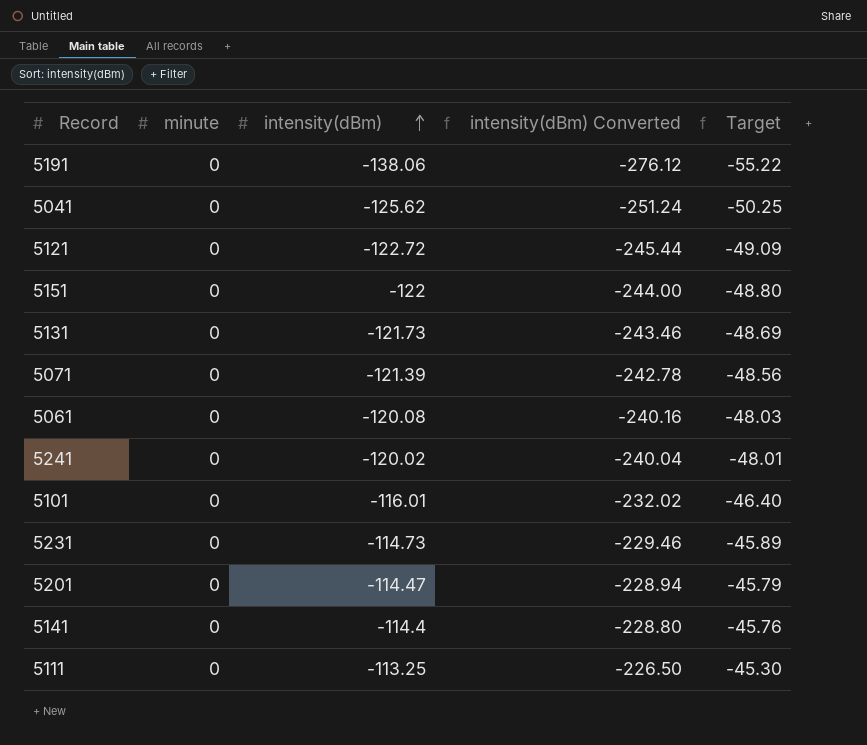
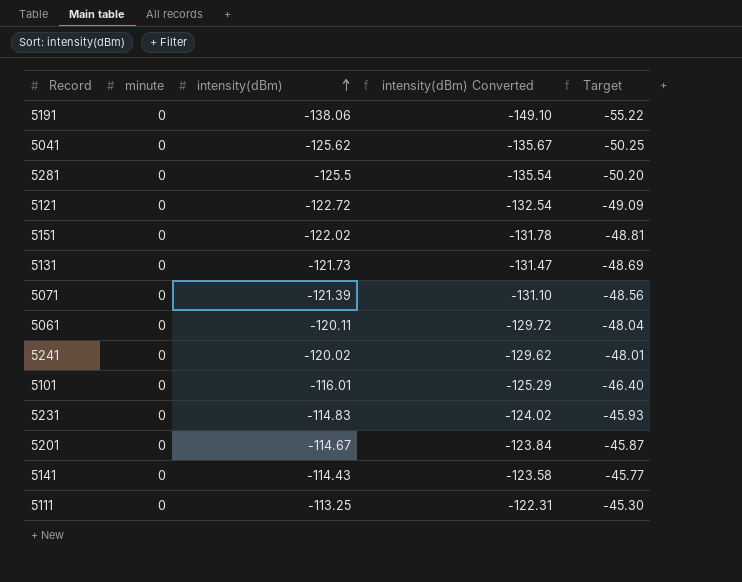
column intensity(dBm) Converted | formula: [intensity(dBm)] * 2 -> [intensity(dBm)] * 1.08
row 5281: none -> 0 | -125.5 | -135.54 | -50.20
5151 | intensity(dBm): -122 -> -122.02
5151 | Target: -48.80 -> -48.81
5061 | intensity(dBm): -120.08 -> -120.11
5061 | Target: -48.03 -> -48.04
5231 | intensity(dBm): -114.73 -> -114.83
5231 | Target: -45.89 -> -45.93
5201 | intensity(dBm): -114.47 -> -114.67
5201 | Target: -45.79 -> -45.87
5141 | intensity(dBm): -114.4 -> -114.43
5141 | Target: -45.76 -> -45.77

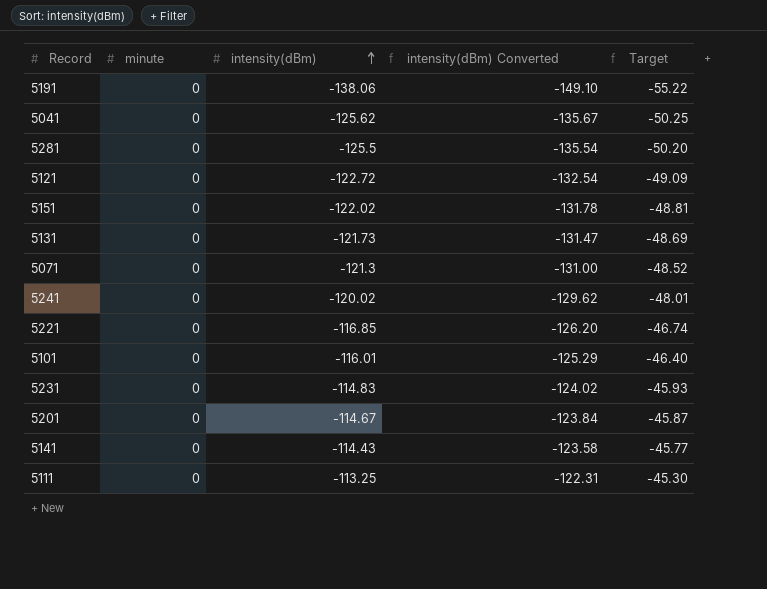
row 5061: 0 | -120.11 | -129.72 | -48.04 -> none
5071 | intensity(dBm): -121.39 -> -121.3
5071 | intensity(dBm) Converted: -131.10 -> -131.00
5071 | Target: -48.56 -> -48.52
row 5221: none -> 0 | -116.85 | -126.20 | -46.74

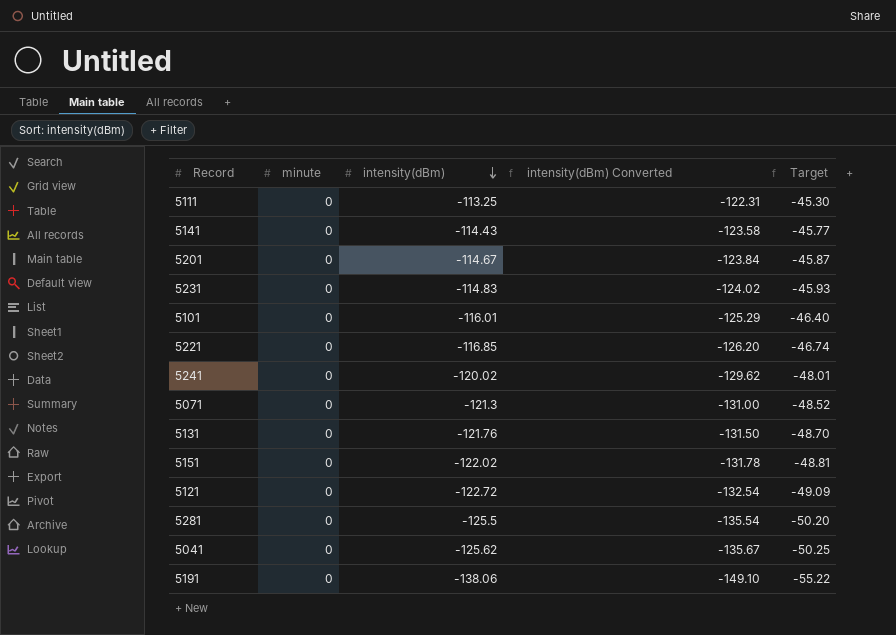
row order: intensity(dBm) ascending -> intensity(dBm) descending
5131 | intensity(dBm): -121.73 -> -121.76
5131 | intensity(dBm) Converted: -131.47 -> -131.50
5131 | Target: -48.69 -> -48.70

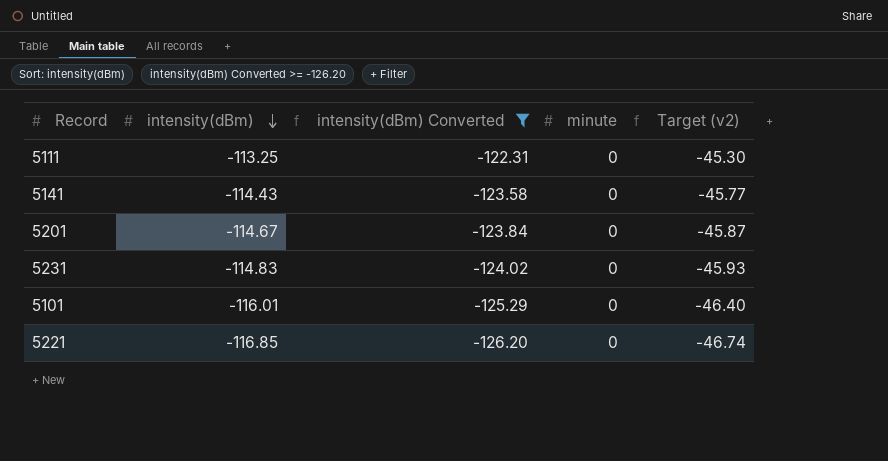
filter: none -> intensity(dBm) Converted >= -126.20
column minute | position: 2 -> 4
column name: Target -> Target (v2)

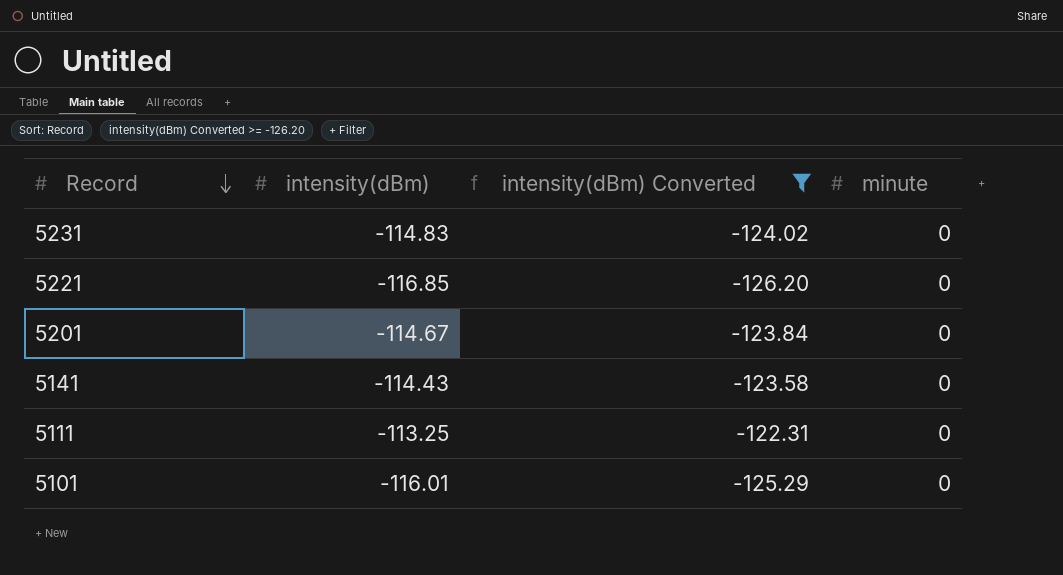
row order: intensity(dBm) descending -> Record descending
column Target (v2) | formula: [intensity(dBm)] * 0.4 -> none

